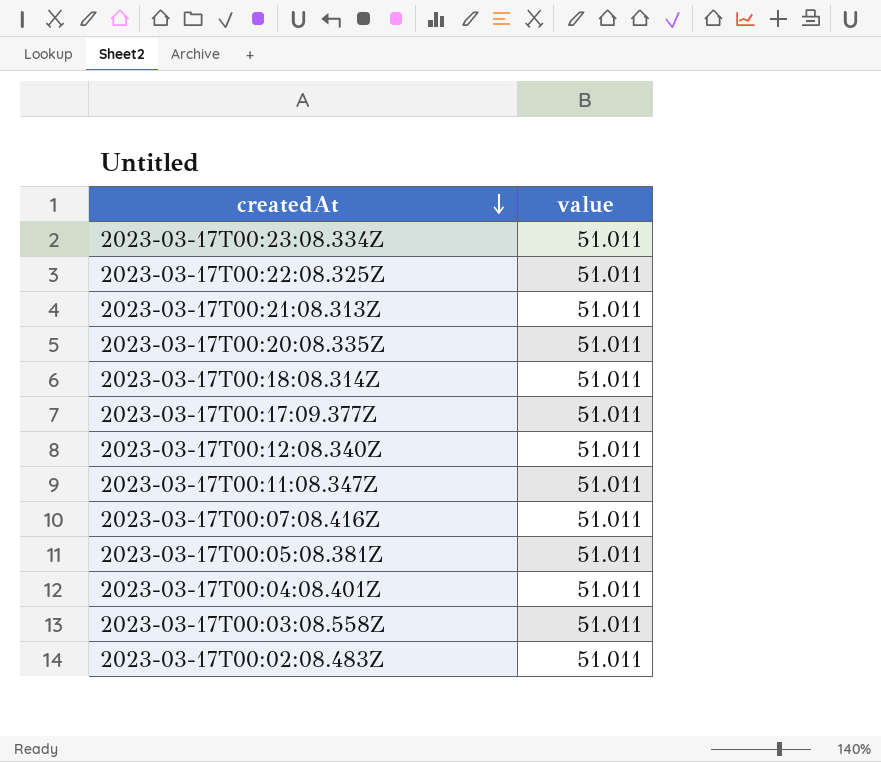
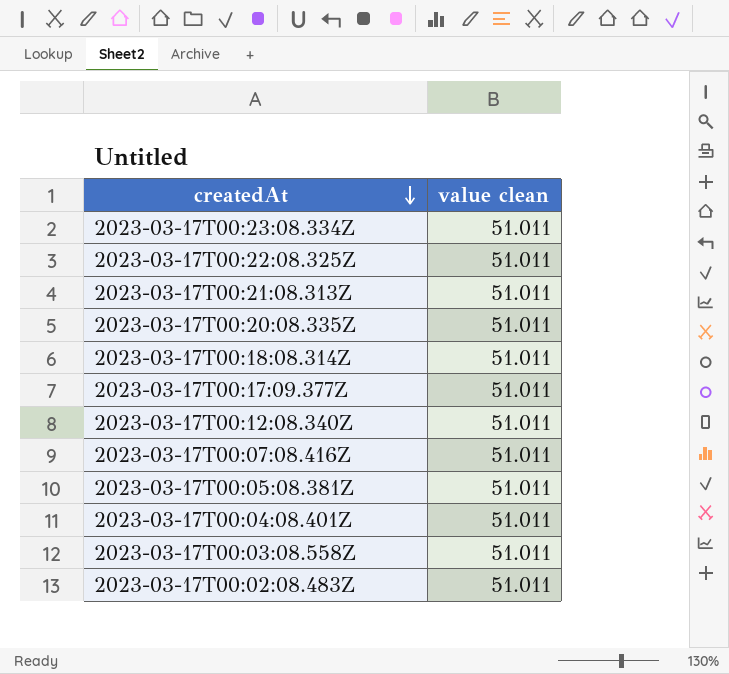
column name: value -> value clean
row 2023-03-17T00:11:08.347Z: 51.011 -> none

